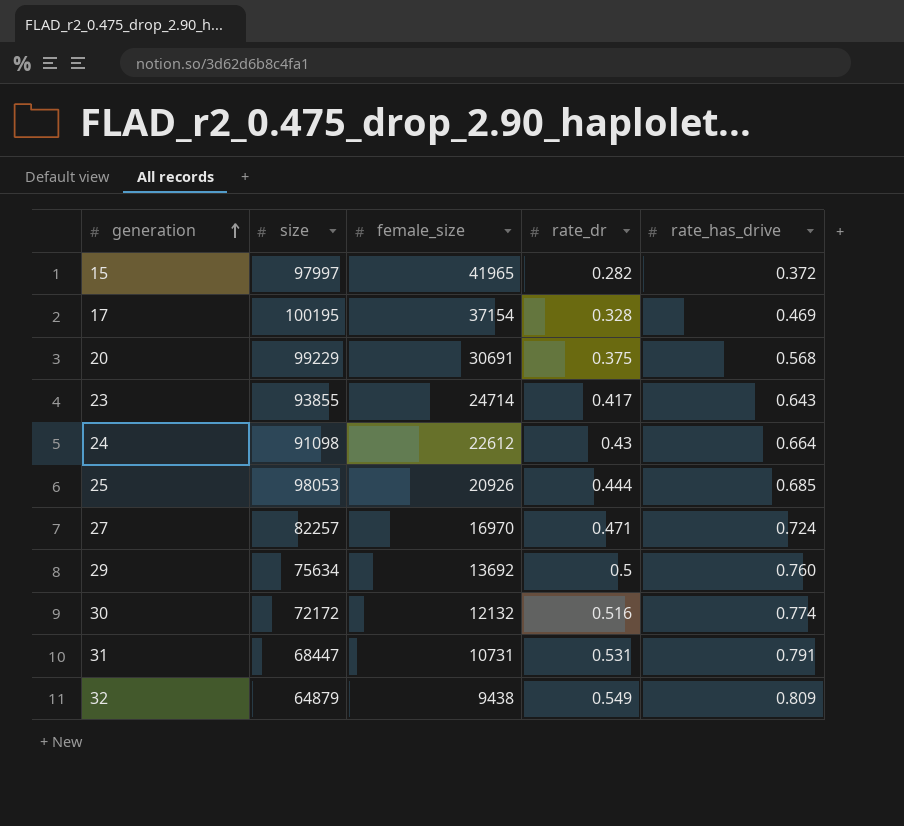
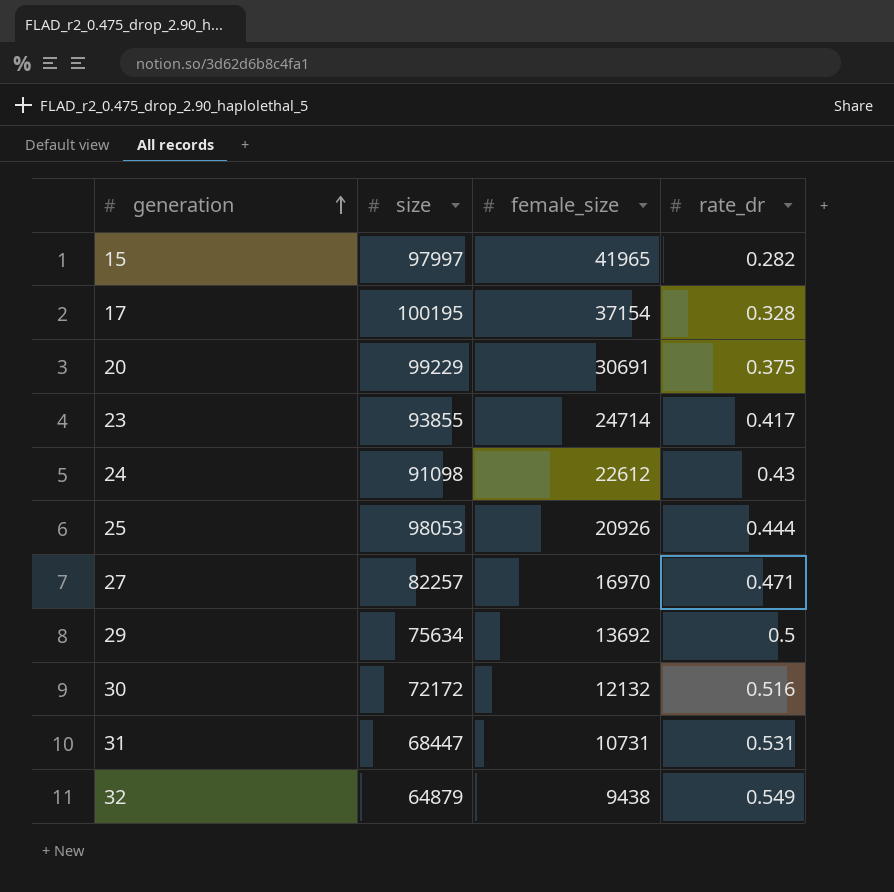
column rate_has_drive | position: 5 -> none

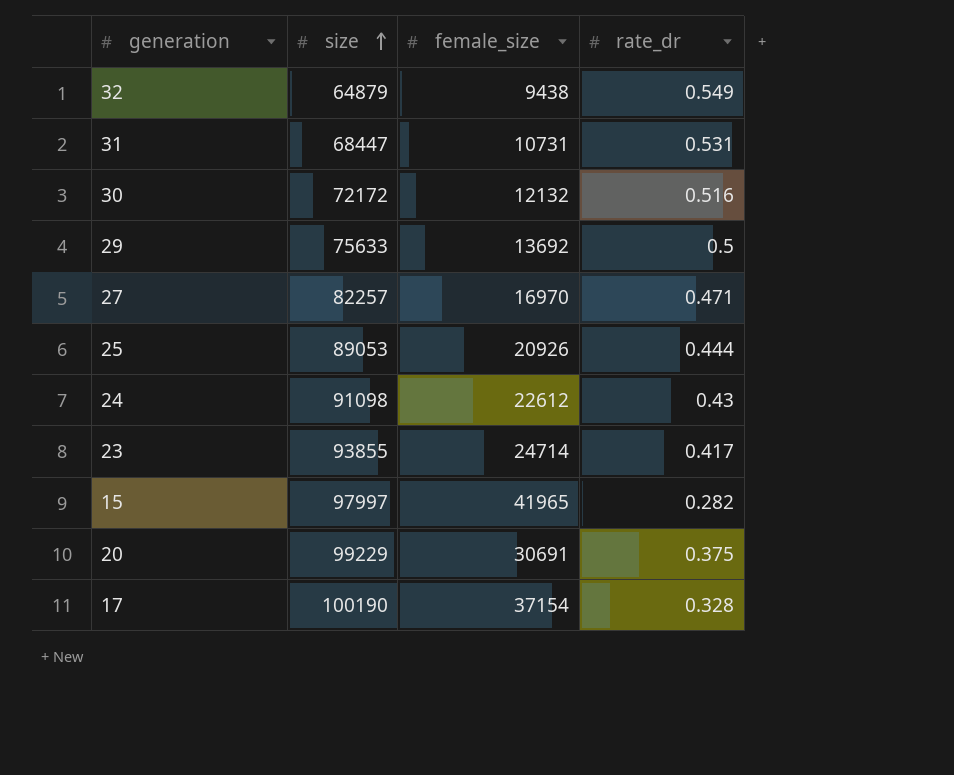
row order: generation ascending -> size ascending
29 | size: 75634 -> 75633
25 | size: 98053 -> 89053
17 | size: 100195 -> 100190

